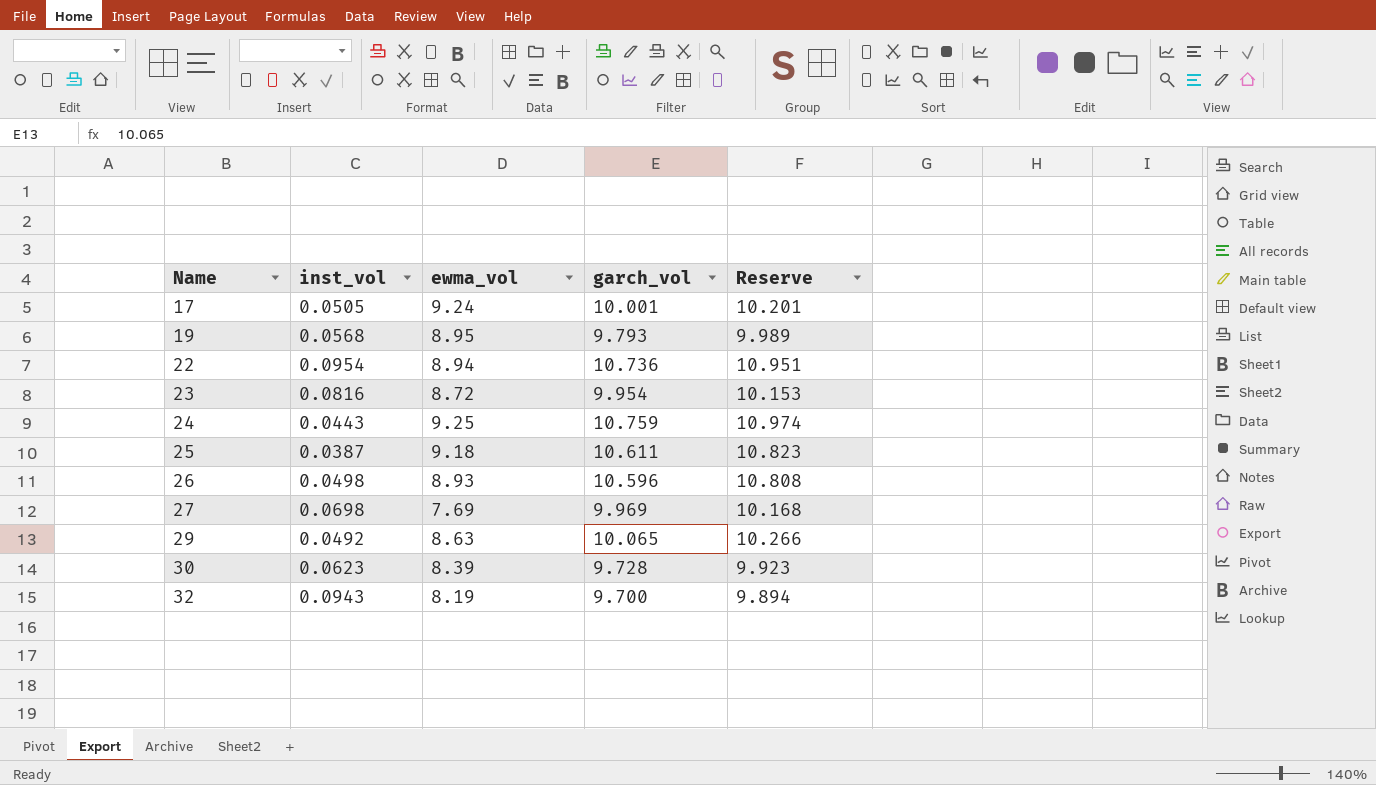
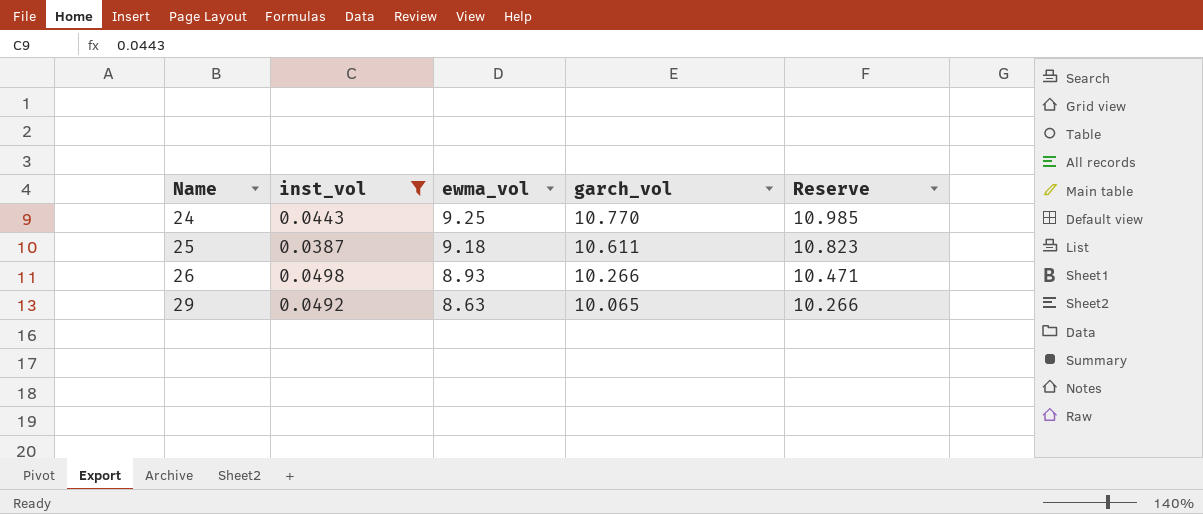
filter: none -> inst_vol <= 0.0498
24 | garch_vol: 10.759 -> 10.770
24 | Reserve: 10.974 -> 10.985
26 | garch_vol: 10.596 -> 10.266
26 | Reserve: 10.808 -> 10.471

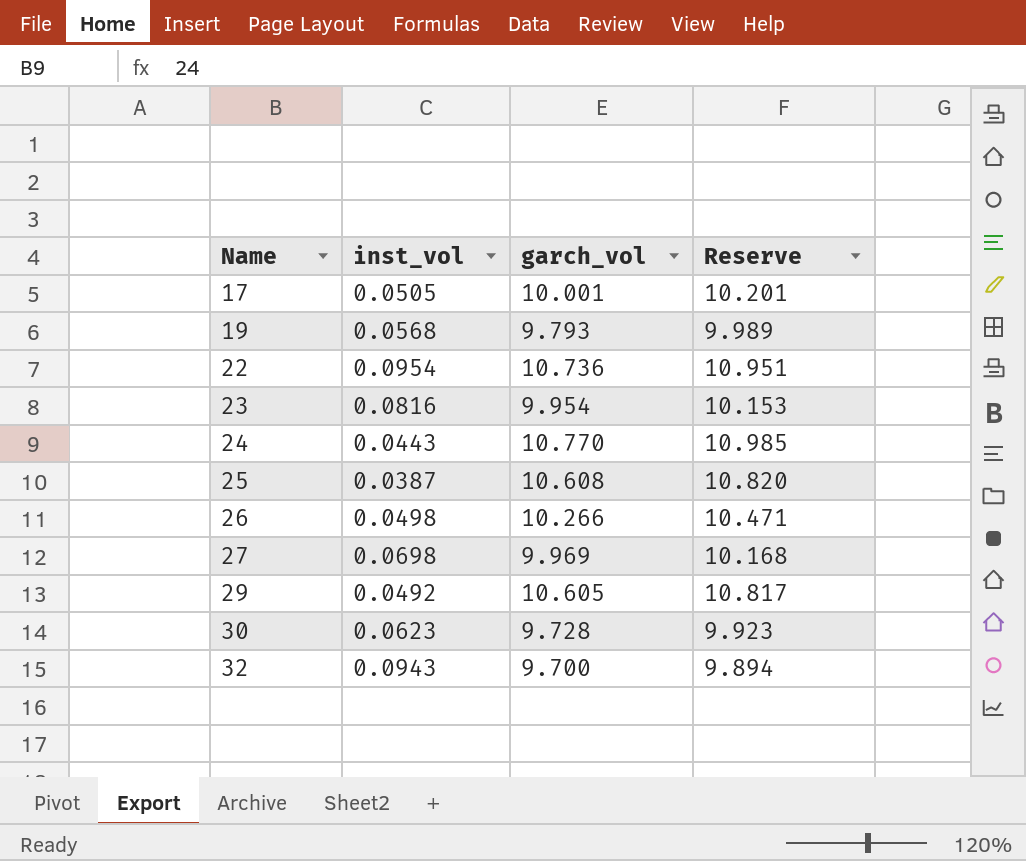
filter: inst_vol <= 0.0498 -> none
column ewma_vol | position: 3 -> none
25 | garch_vol: 10.611 -> 10.608
25 | Reserve: 10.823 -> 10.820
29 | garch_vol: 10.065 -> 10.605
29 | Reserve: 10.266 -> 10.817

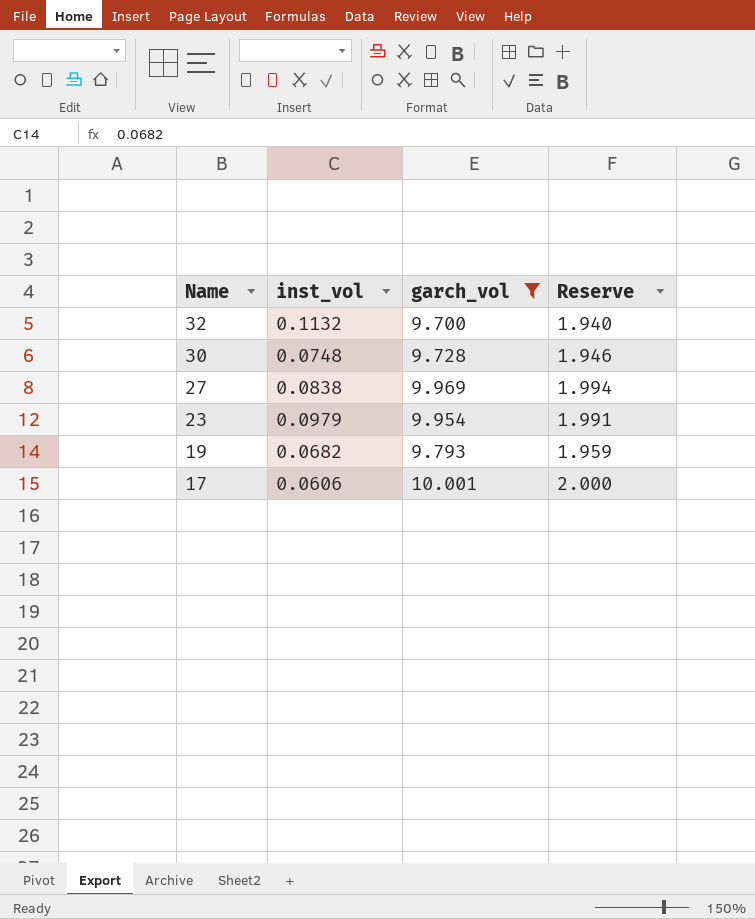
filter: none -> garch_vol <= 10.001
row order: Name ascending -> Name descending
column Reserve | formula: [garch_vol] * 1.02 -> [garch_vol] * 0.2
32 | inst_vol: 0.0943 -> 0.1132
30 | inst_vol: 0.0623 -> 0.0748
27 | inst_vol: 0.0698 -> 0.0838
23 | inst_vol: 0.0816 -> 0.0979
19 | inst_vol: 0.0568 -> 0.0682
17 | inst_vol: 0.0505 -> 0.0606

